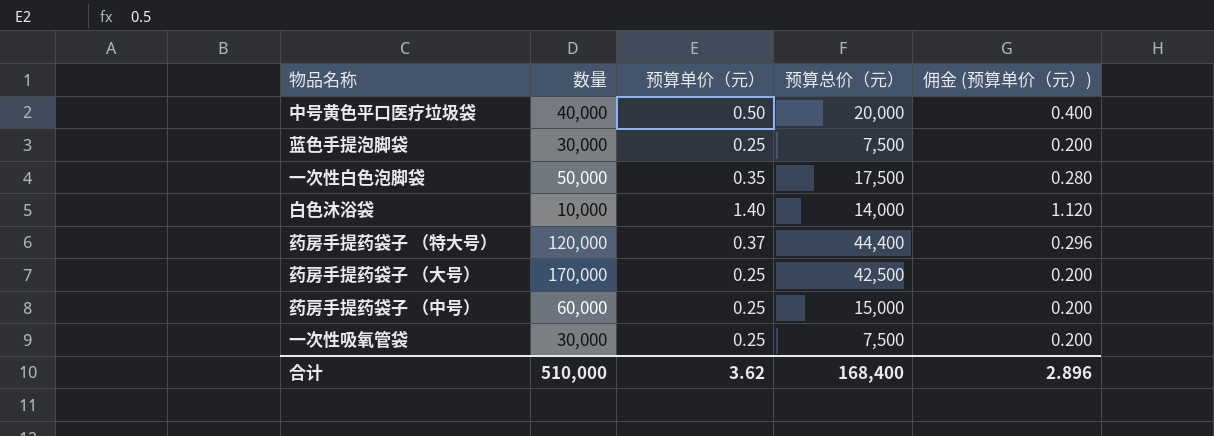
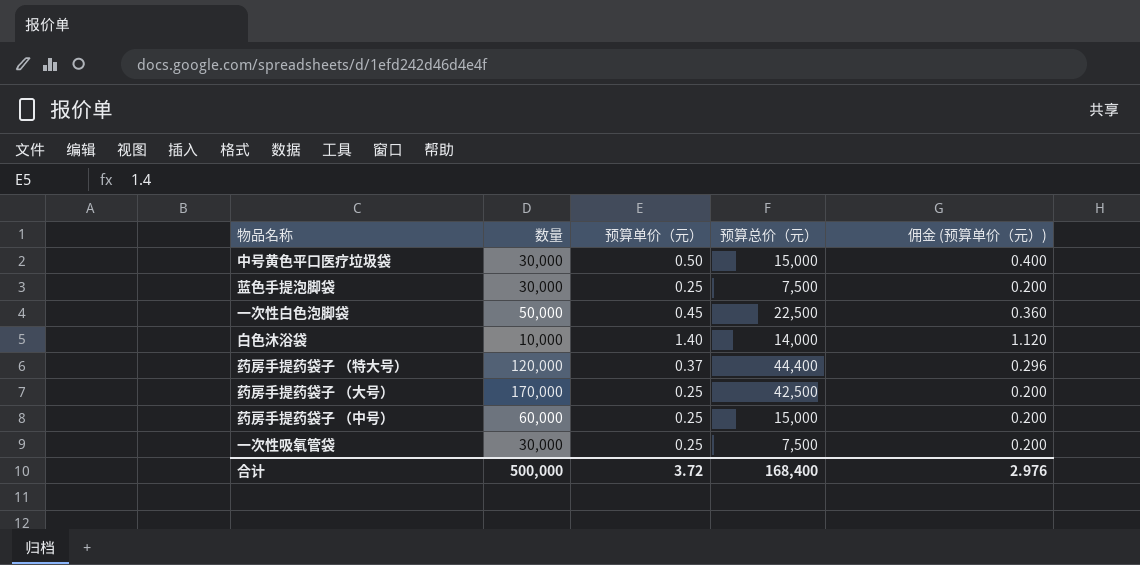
中号黄色平口医疗垃圾袋 | 数量: 40,000 -> 30,000
中号黄色平口医疗垃圾袋 | 预算总价（元）: 20,000 -> 15,000
一次性白色泡脚袋 | 预算单价（元）: 0.35 -> 0.45
一次性白色泡脚袋 | 预算总价（元）: 17,500 -> 22,500
一次性白色泡脚袋 | 佣金 (预算单价（元）): 0.280 -> 0.360
合计 | 数量: 510,000 -> 500,000
合计 | 预算单价（元）: 3.62 -> 3.72
合计 | 佣金 (预算单价（元）): 2.896 -> 2.976

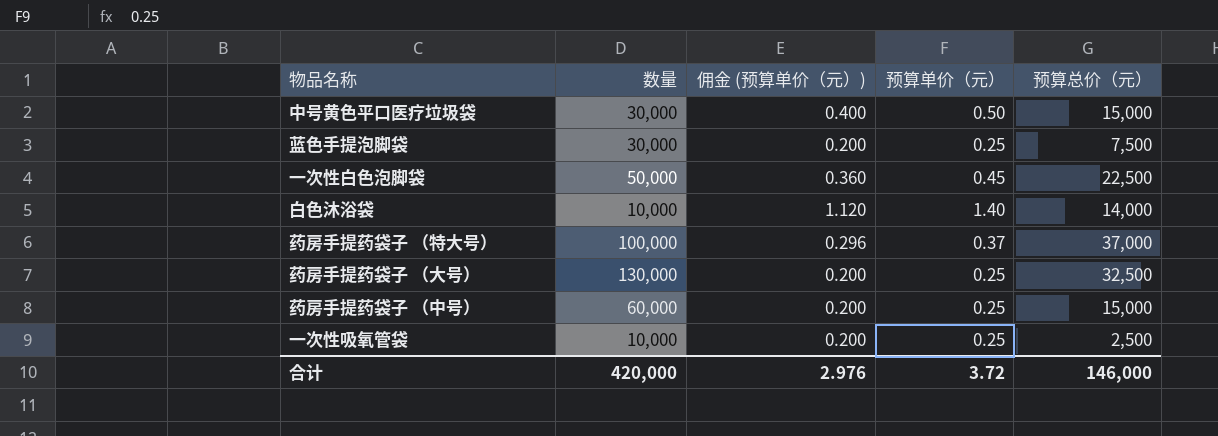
column 佣金 (预算单价（元）) | position: 5 -> 3
药房手提药袋子 （特大号） | 数量: 120,000 -> 100,000
药房手提药袋子 （特大号） | 预算总价（元）: 44,400 -> 37,000
药房手提药袋子 （大号） | 数量: 170,000 -> 130,000
药房手提药袋子 （大号） | 预算总价（元）: 42,500 -> 32,500
一次性吸氧管袋 | 数量: 30,000 -> 10,000
一次性吸氧管袋 | 预算总价（元）: 7,500 -> 2,500
合计 | 数量: 500,000 -> 420,000
合计 | 预算总价（元）: 168,400 -> 146,000

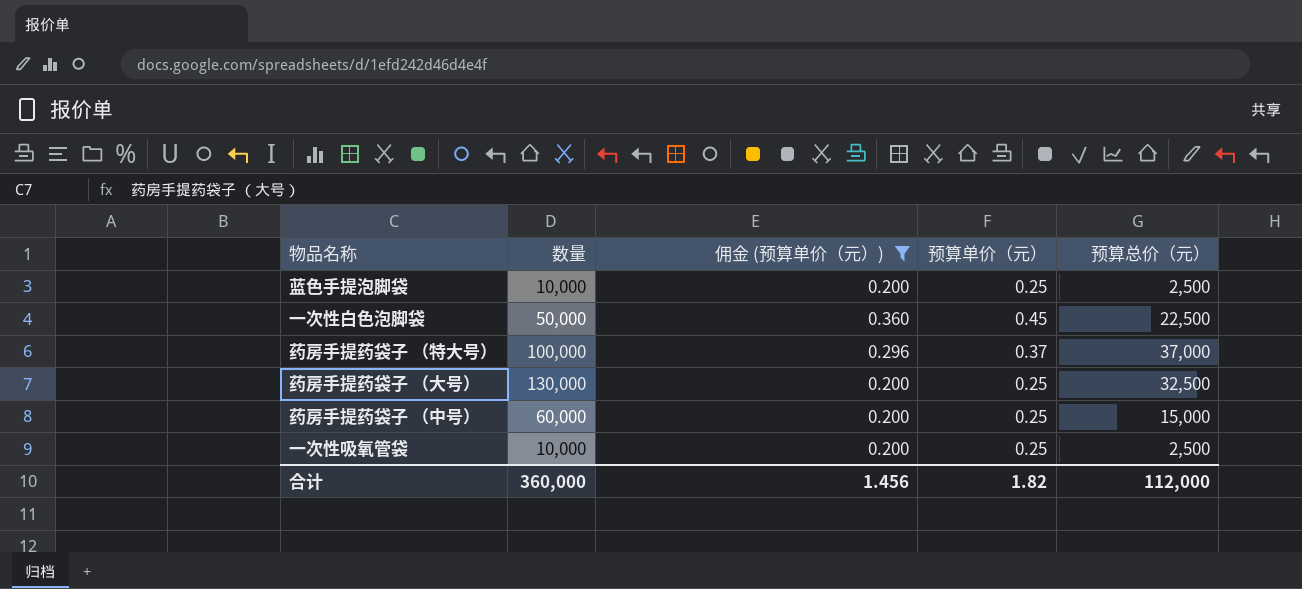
filter: none -> 佣金 (预算单价（元）) <= 0.360
蓝色手提泡脚袋 | 数量: 30,000 -> 10,000
蓝色手提泡脚袋 | 预算总价（元）: 7,500 -> 2,500
合计 | 数量: 420,000 -> 360,000
合计 | 佣金 (预算单价（元）): 2.976 -> 1.456
合计 | 预算单价（元）: 3.72 -> 1.82
合计 | 预算总价（元）: 146,000 -> 112,000

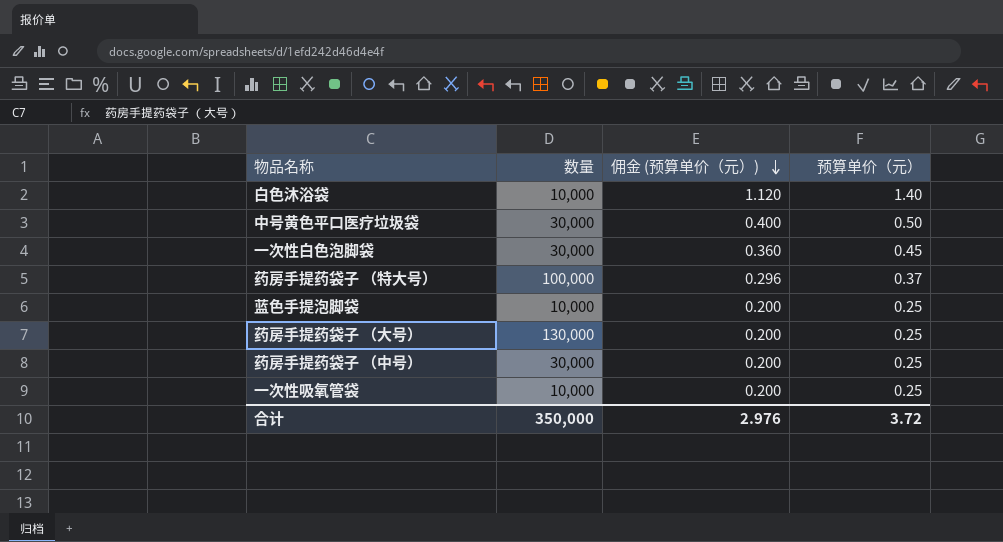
filter: 佣金 (预算单价（元）) <= 0.360 -> none
row order: none -> 佣金 (预算单价（元）) descending
column 预算总价（元） | formula: [数量] * [预算单价（元）] -> none
一次性白色泡脚袋 | 数量: 50,000 -> 30,000
药房手提药袋子 （中号） | 数量: 60,000 -> 30,000
合计 | 数量: 360,000 -> 350,000
合计 | 佣金 (预算单价（元）): 1.456 -> 2.976
合计 | 预算单价（元）: 1.82 -> 3.72

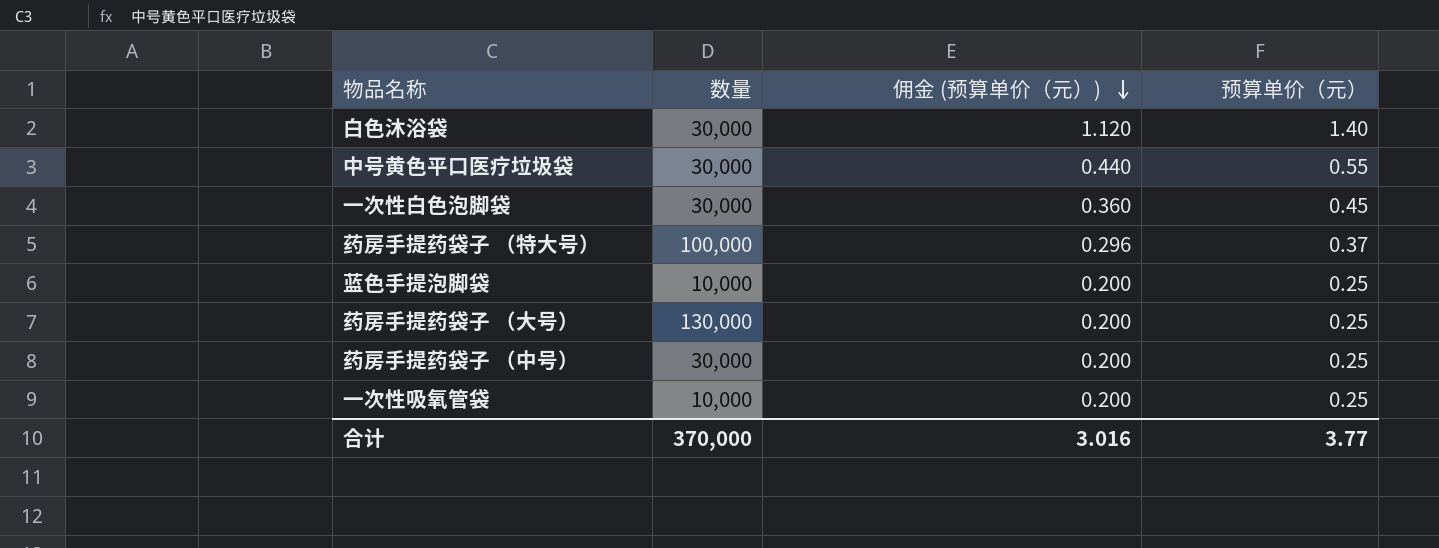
白色沐浴袋 | 数量: 10,000 -> 30,000
中号黄色平口医疗垃圾袋 | 佣金 (预算单价（元）): 0.400 -> 0.440
中号黄色平口医疗垃圾袋 | 预算单价（元）: 0.50 -> 0.55
合计 | 数量: 350,000 -> 370,000
合计 | 佣金 (预算单价（元）): 2.976 -> 3.016
合计 | 预算单价（元）: 3.72 -> 3.77

